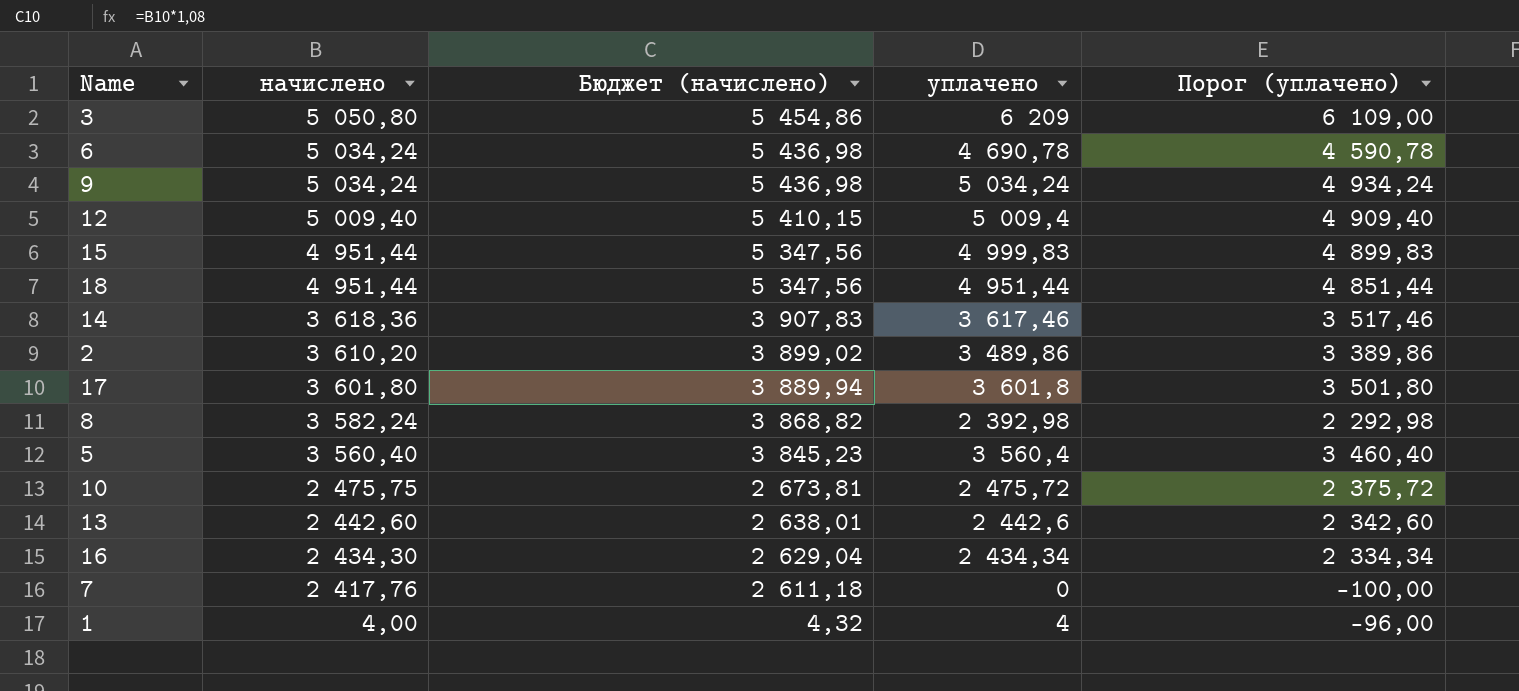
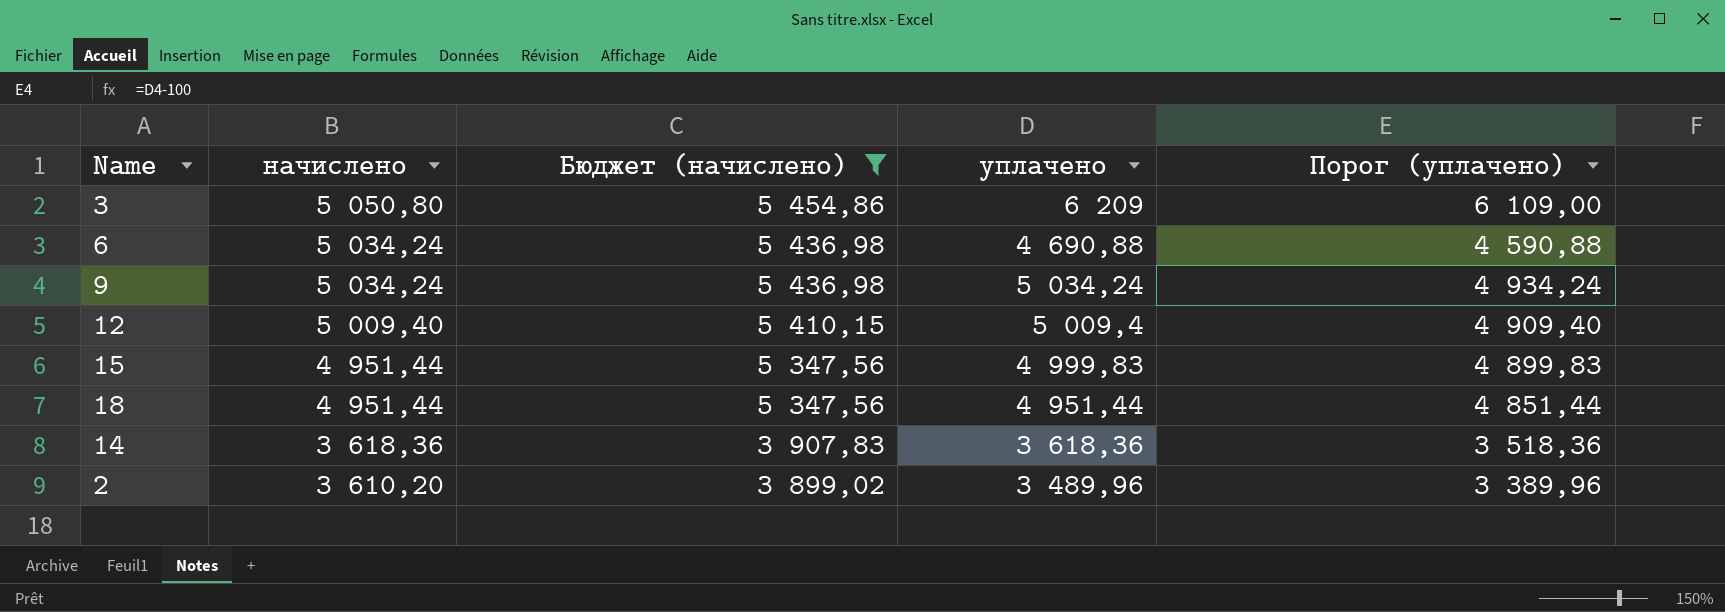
filter: none -> Бюджет (начислено) >= 3 899,02
6 | уплачено: 4 690,78 -> 4 690,88
6 | Порог (уплачено): 4 590,78 -> 4 590,88
14 | уплачено: 3 617,46 -> 3 618,36
14 | Порог (уплачено): 3 517,46 -> 3 518,36
2 | уплачено: 3 489,86 -> 3 489,96
2 | Порог (уплачено): 3 389,86 -> 3 389,96

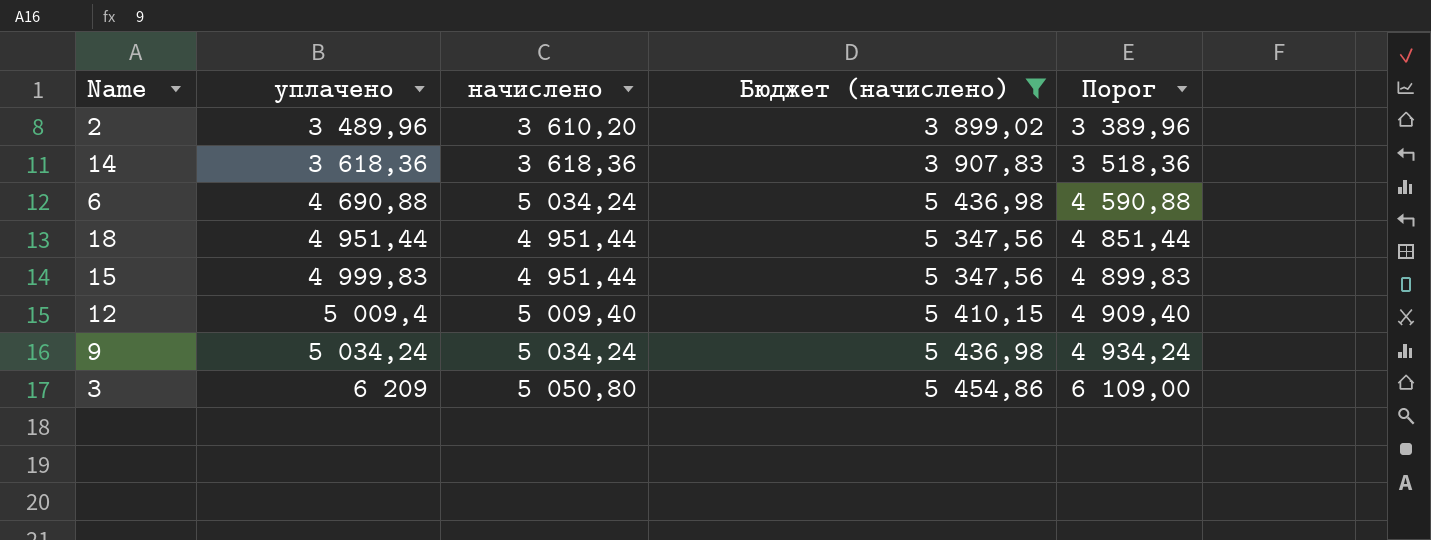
row order: начислено descending -> уплачено ascending
column уплачено | position: 4 -> 2
column name: Порог (уплачено) -> Порог

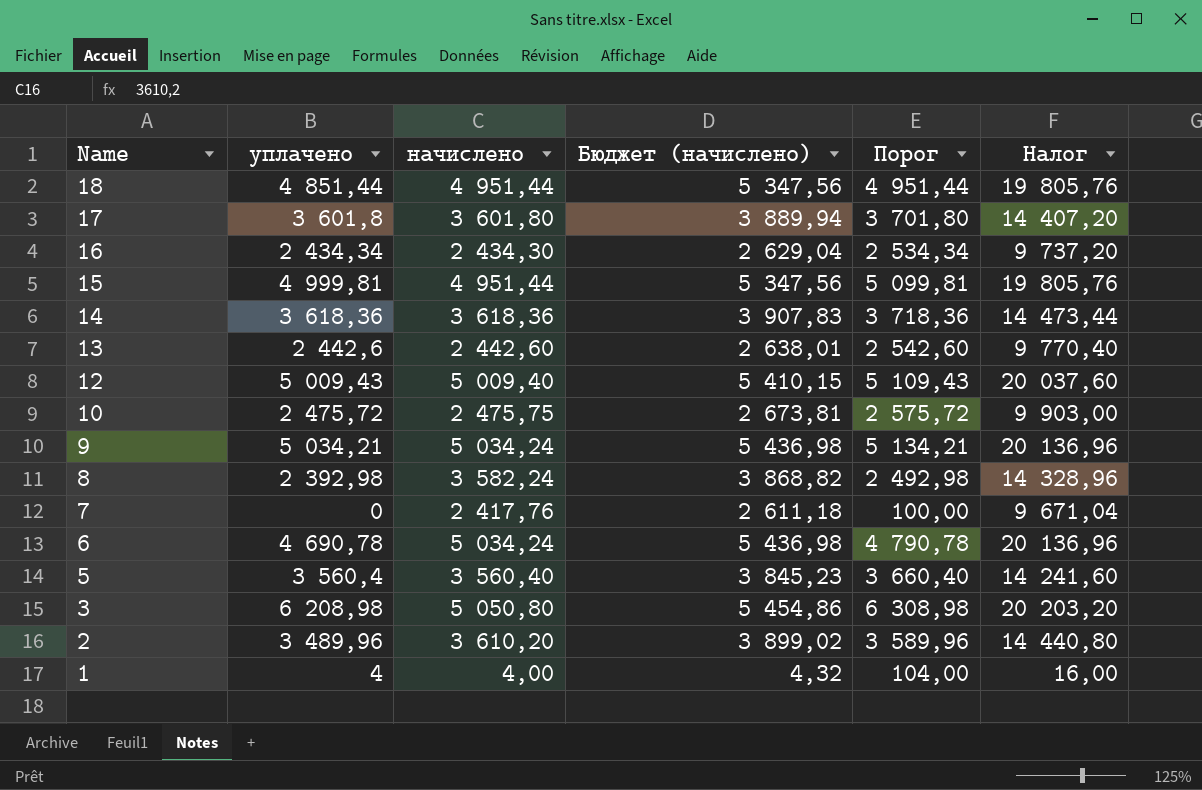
filter: Бюджет (начислено) >= 3 899,02 -> none
row order: уплачено ascending -> Name descending
column Порог | formula: [уплачено] - 100 -> [уплачено] + 100
column Налог | formula: none -> [начислено] * 4
18 | уплачено: 4 951,44 -> 4 851,44
15 | уплачено: 4 999,83 -> 4 999,81
12 | уплачено: 5 009,4 -> 5 009,43
9 | уплачено: 5 034,24 -> 5 034,21
6 | уплачено: 4 690,88 -> 4 690,78
3 | уплачено: 6 209 -> 6 208,98

